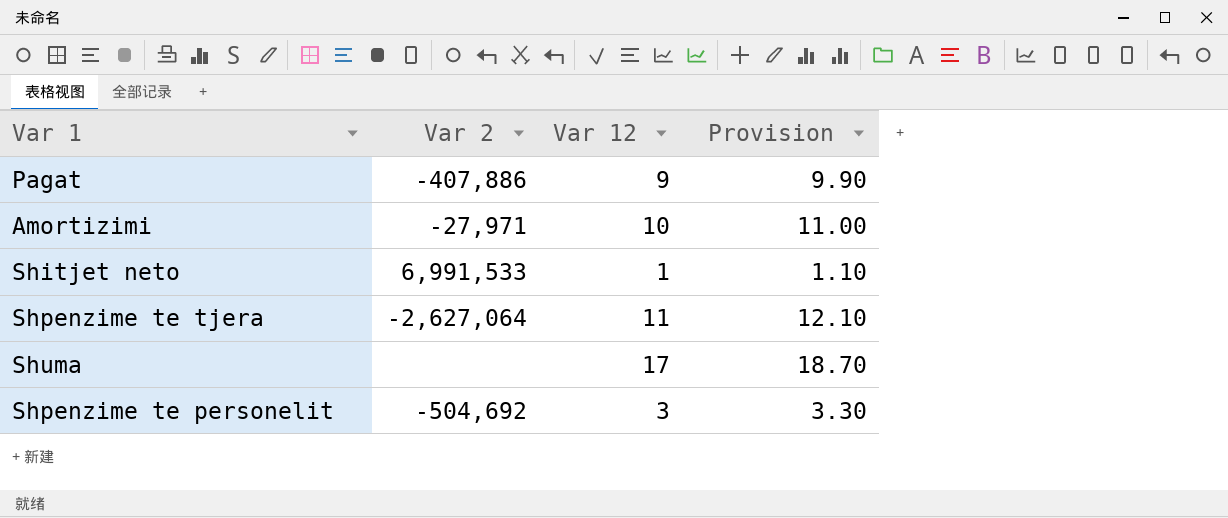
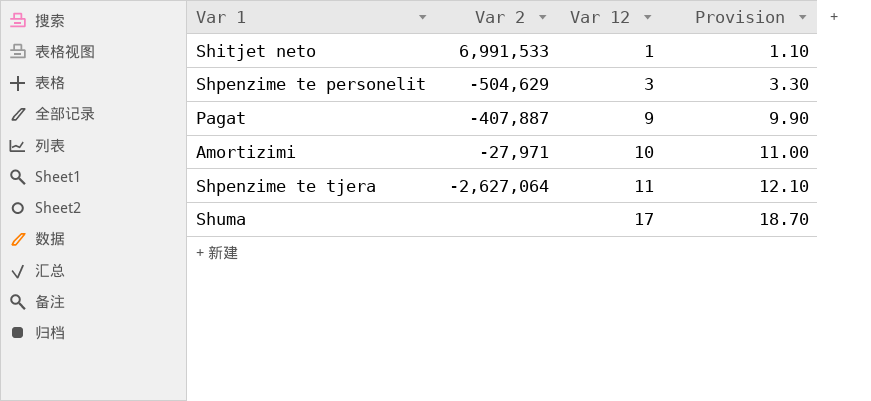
row order: none -> Var 12 ascending
Shpenzime te personelit | Var 2: -504,692 -> -504,629
Pagat | Var 2: -407,886 -> -407,887

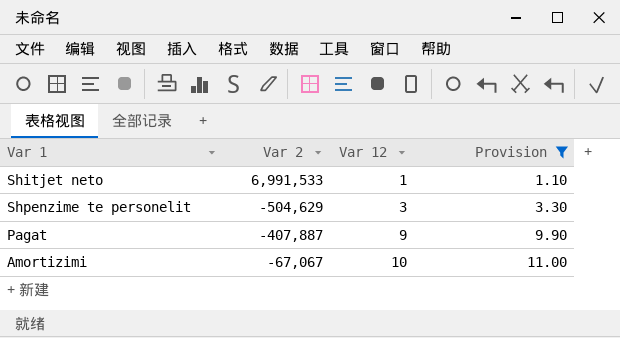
filter: none -> Provision <= 11.00
Amortizimi | Var 2: -27,971 -> -67,067

